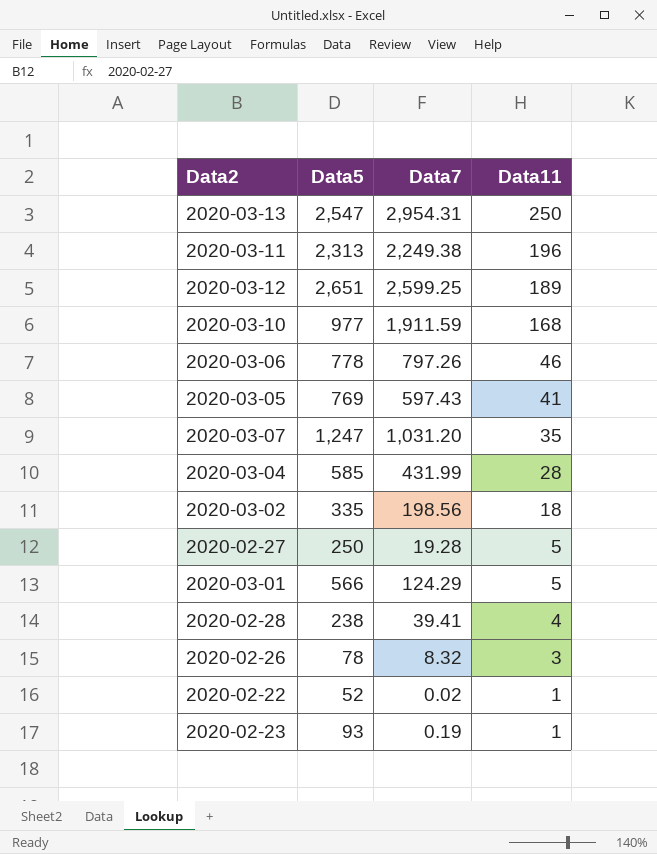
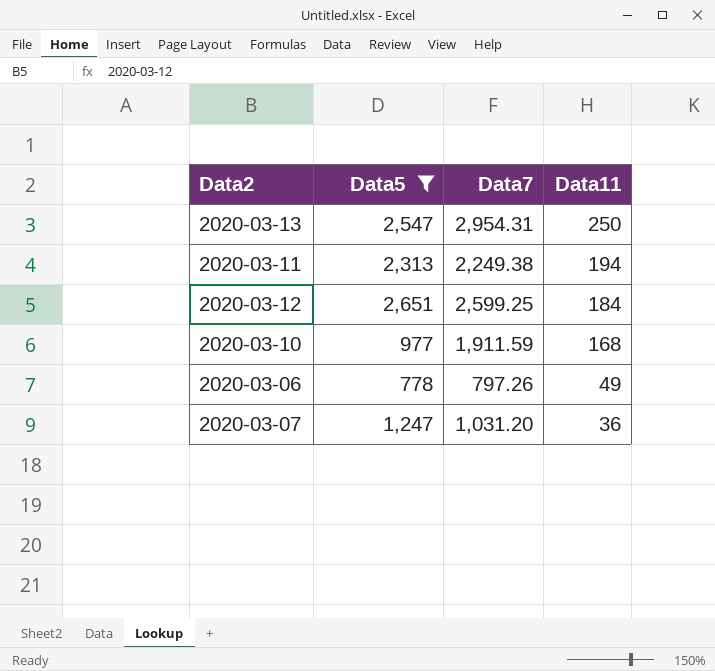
filter: none -> Data5 >= 778
2020-03-11 | Data11: 196 -> 194
2020-03-12 | Data11: 189 -> 184
2020-03-06 | Data11: 46 -> 49
2020-03-07 | Data11: 35 -> 36

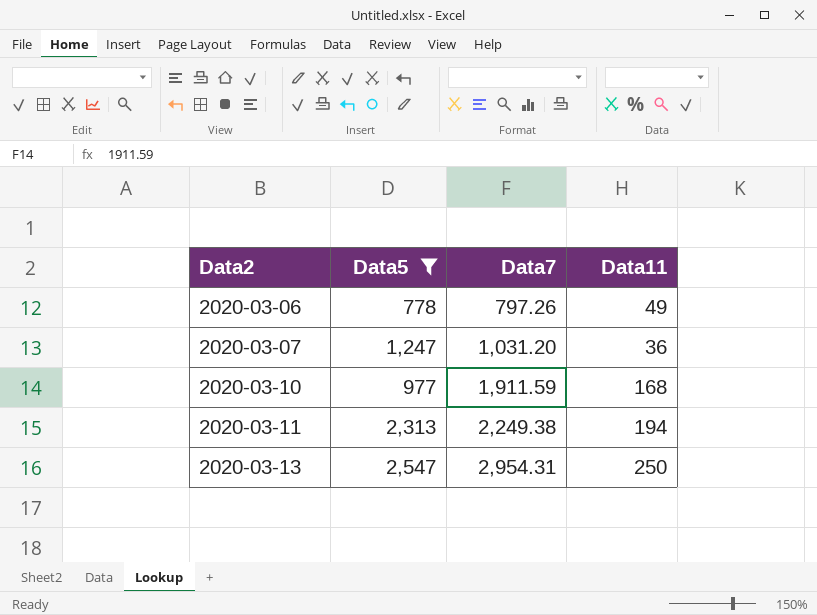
row order: Data11 descending -> Data2 ascending
row 2020-03-12: 2,651 | 2,599.25 | 184 -> none

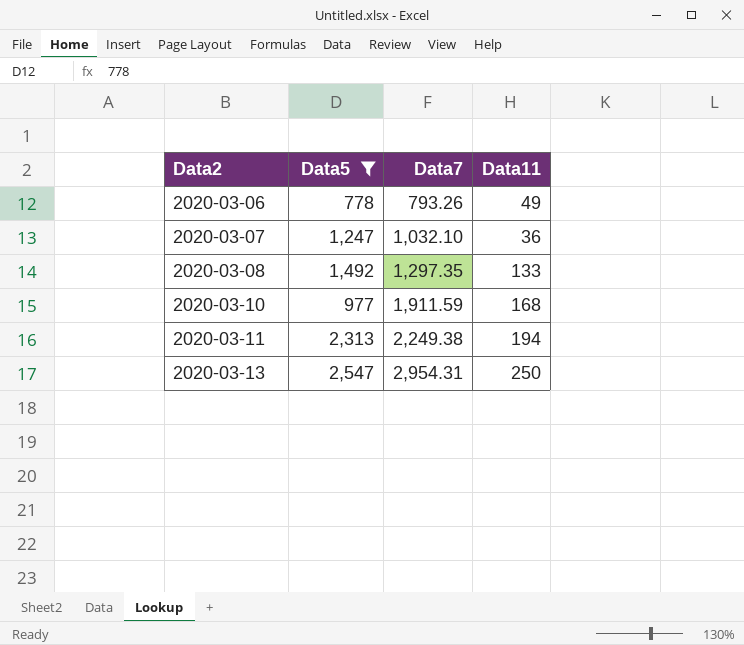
2020-03-06 | Data7: 797.26 -> 793.26
2020-03-07 | Data7: 1,031.20 -> 1,032.10
row 2020-03-08: none -> 1,492 | 1,297.35 | 133

